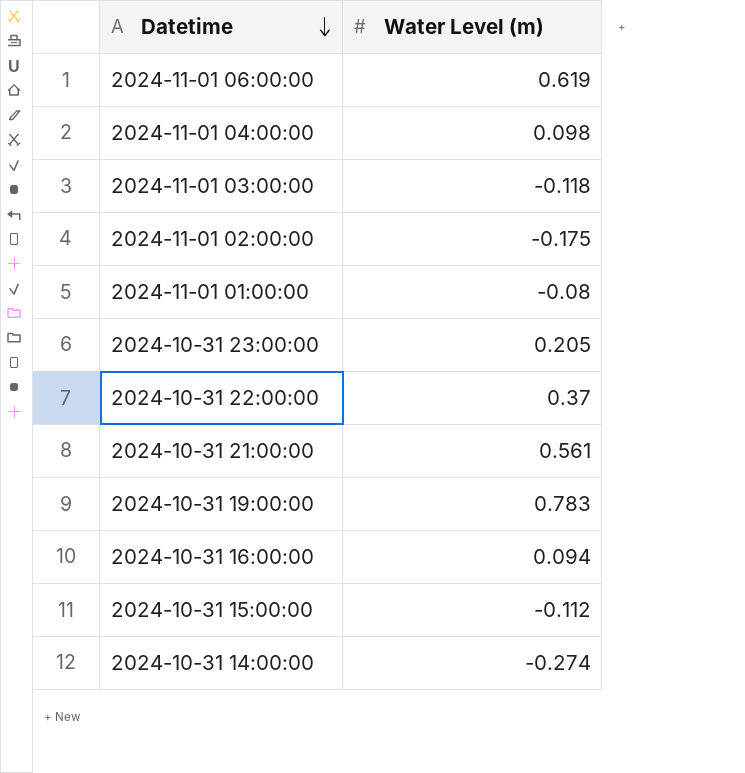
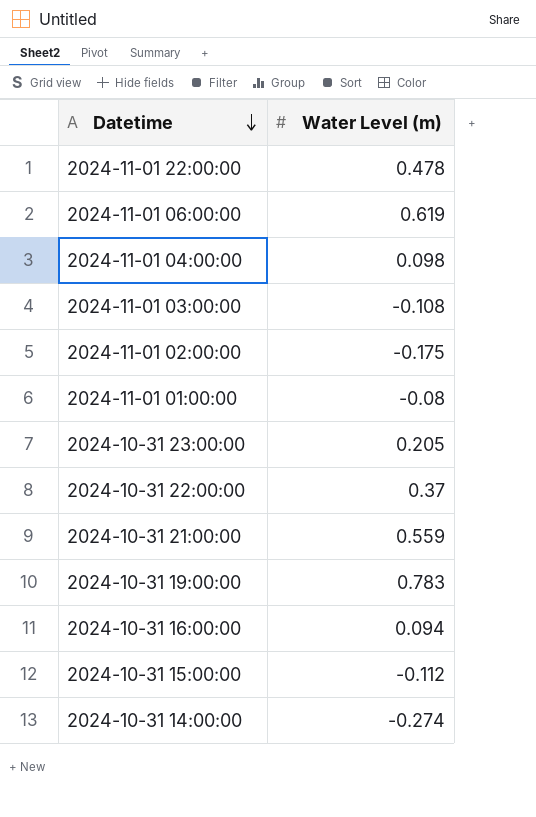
row 2024-11-01 22:00:00: none -> 0.478
2024-11-01 03:00:00 | Water Level (m): -0.118 -> -0.108
2024-10-31 21:00:00 | Water Level (m): 0.561 -> 0.559

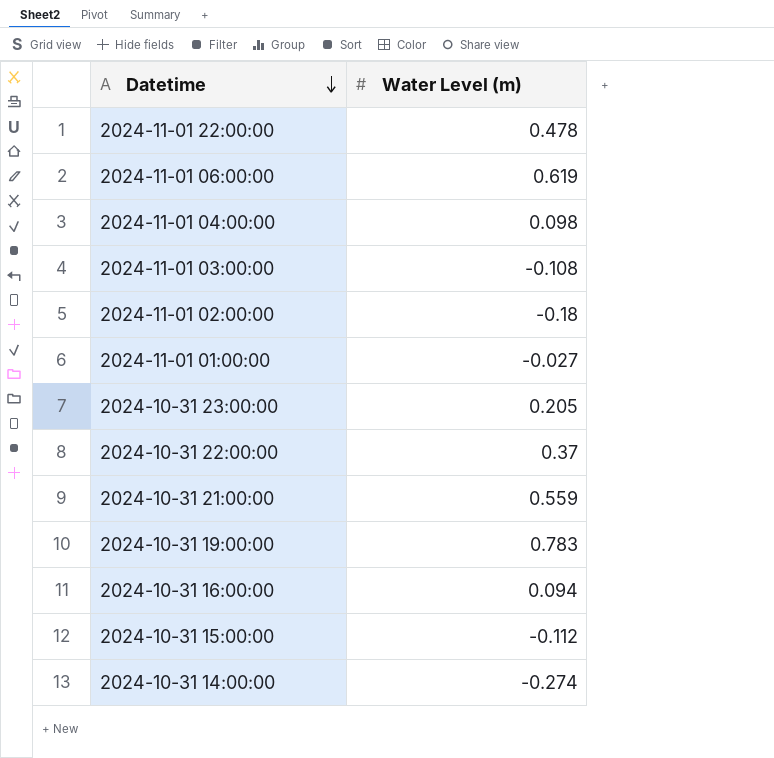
2024-11-01 02:00:00 | Water Level (m): -0.175 -> -0.18
2024-11-01 01:00:00 | Water Level (m): -0.08 -> -0.027

